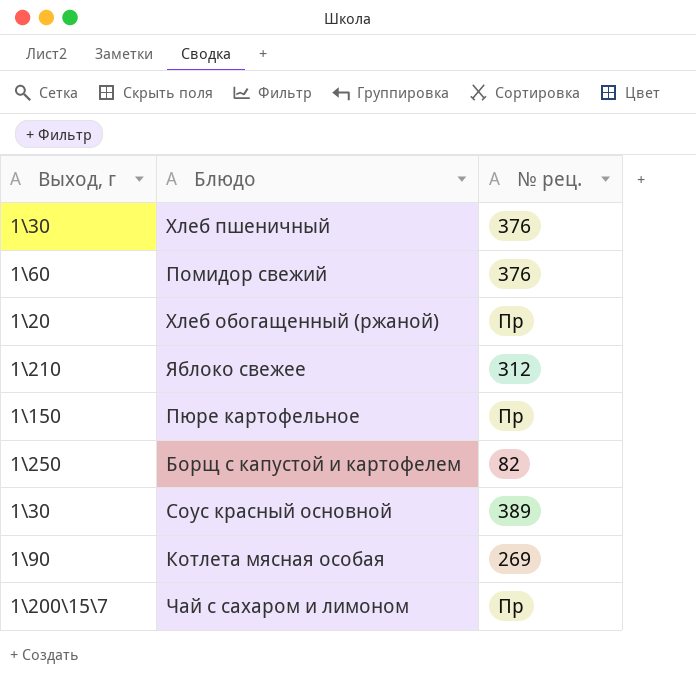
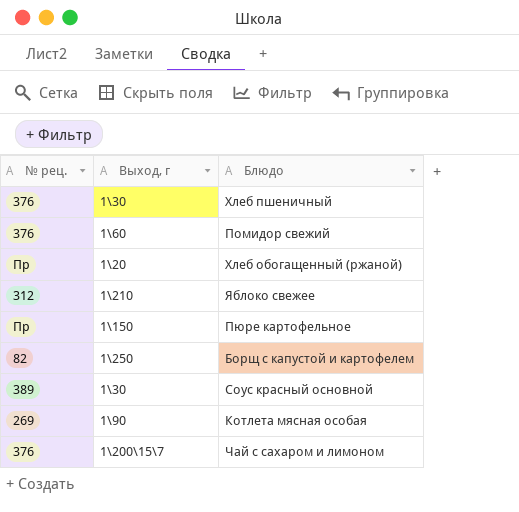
column № рец. | position: 3 -> 1
Чай с сахаром и лимоном | № рец.: Пр -> 376

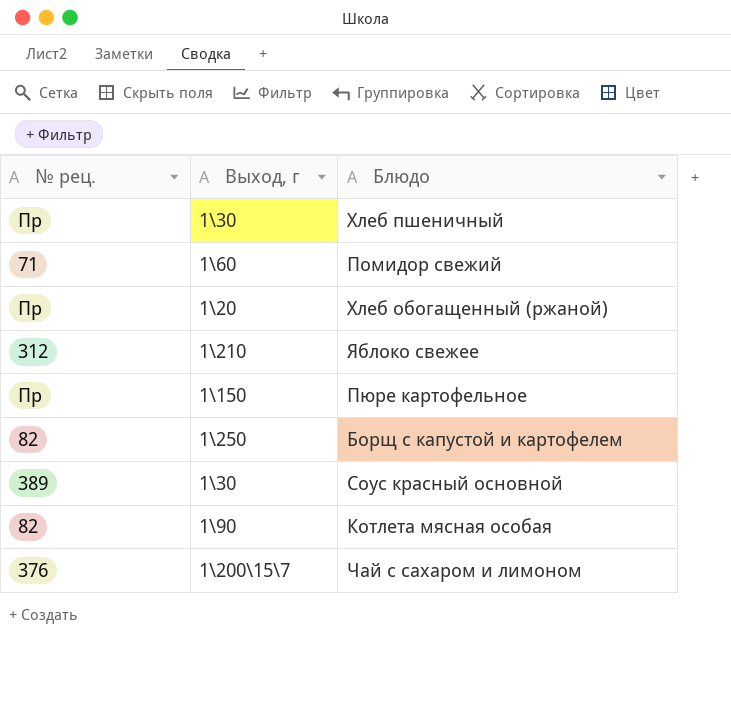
Хлеб пшеничный | № рец.: 376 -> Пр
Помидор свежий | № рец.: 376 -> 71
Котлета мясная особая | № рец.: 269 -> 82

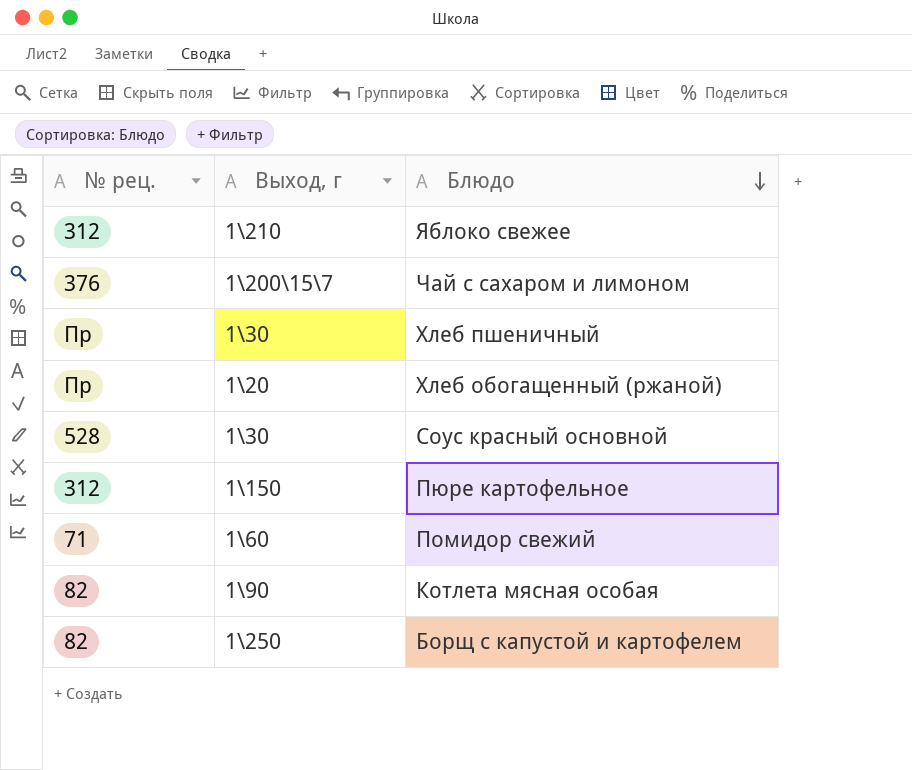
row order: none -> Блюдо descending
Соус красный основной | № рец.: 389 -> 528
Пюре картофельное | № рец.: Пр -> 312

